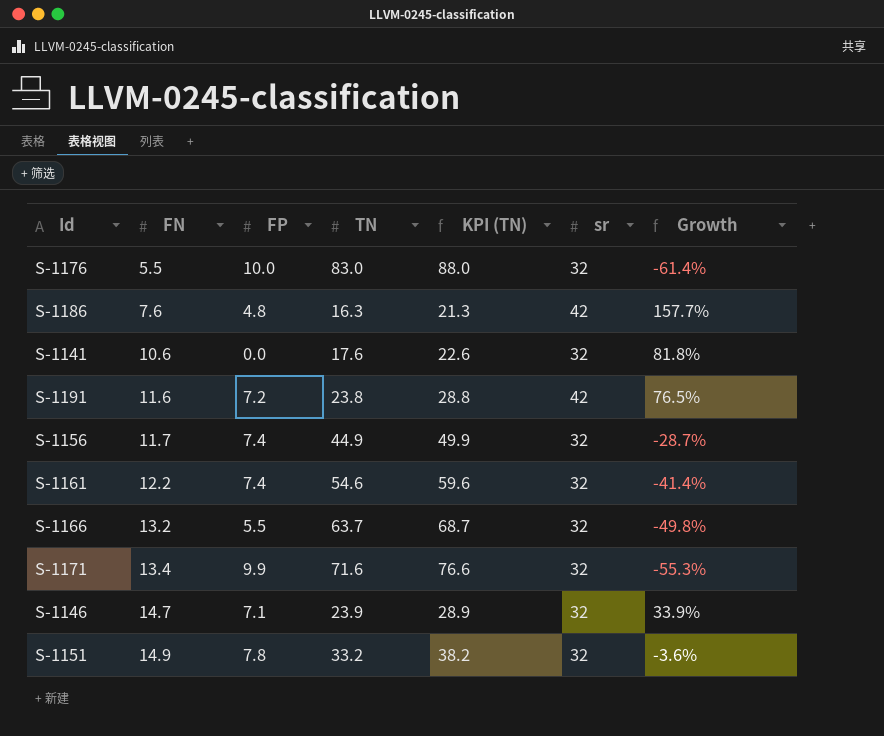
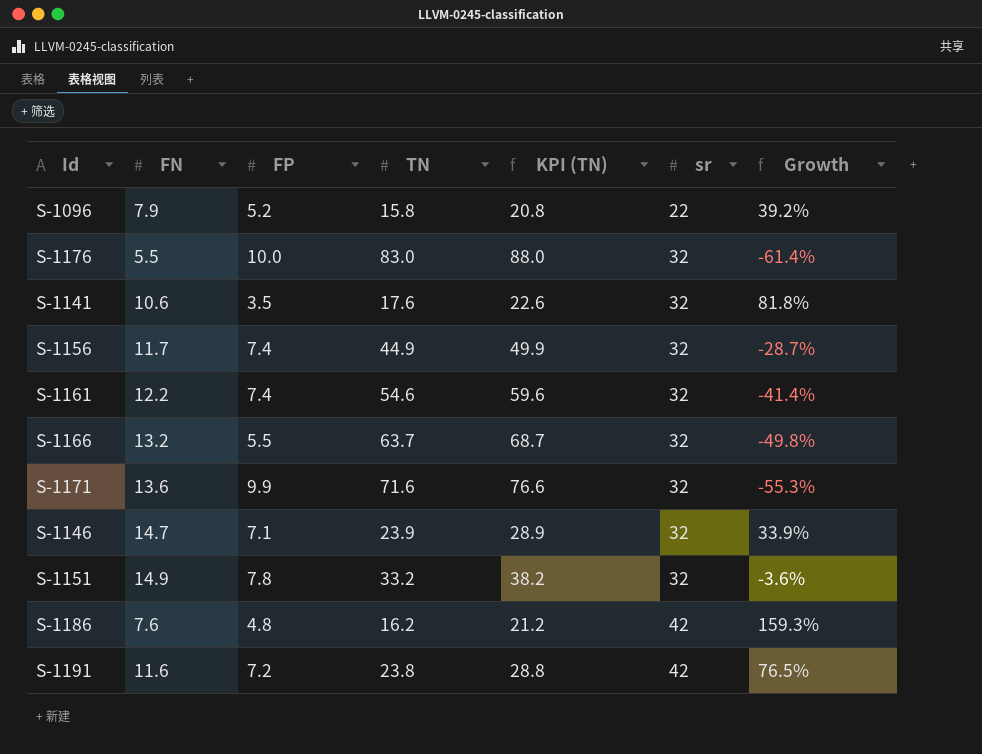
row order: FN ascending -> sr ascending
row S-1096: none -> 7.9 | 5.2 | 15.8 | 20.8 | 22 | 39.2%
S-1141 | FP: 0.0 -> 3.5
S-1171 | FN: 13.4 -> 13.6
S-1186 | TN: 16.3 -> 16.2
S-1186 | KPI (TN): 21.3 -> 21.2
S-1186 | Growth: 157.7% -> 159.3%

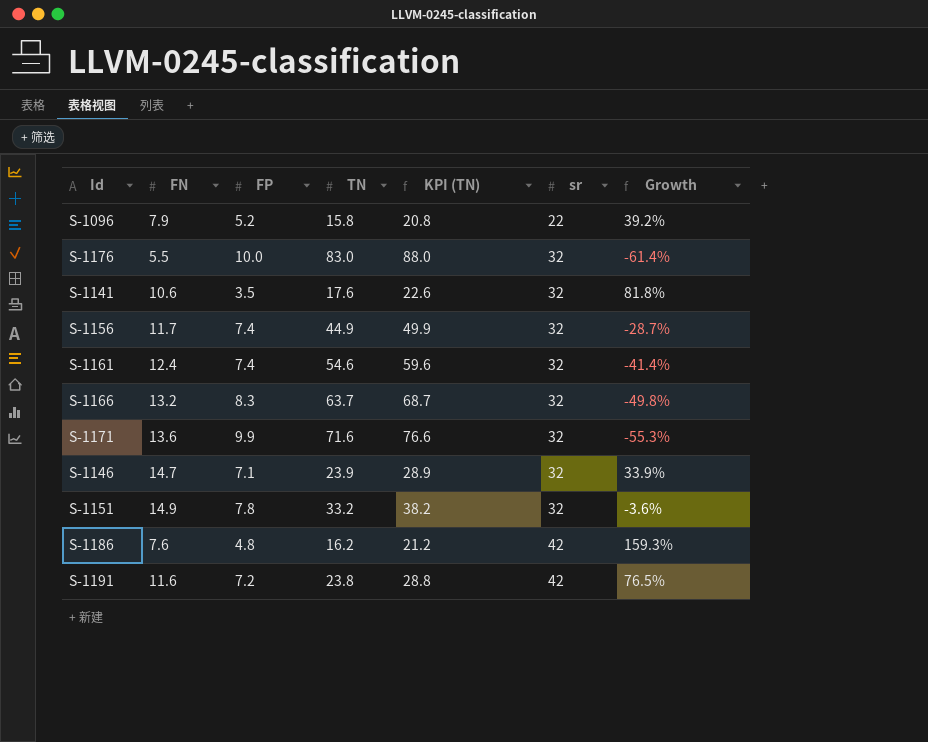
S-1161 | FN: 12.2 -> 12.4
S-1166 | FP: 5.5 -> 8.3

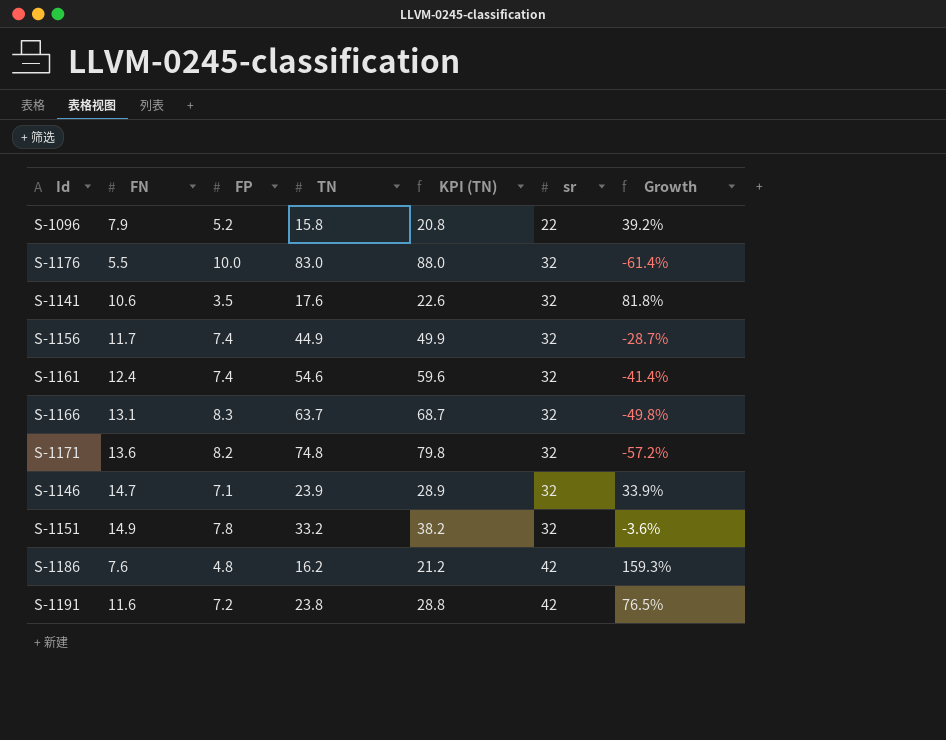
S-1166 | FN: 13.2 -> 13.1
S-1171 | FP: 9.9 -> 8.2
S-1171 | TN: 71.6 -> 74.8
S-1171 | KPI (TN): 76.6 -> 79.8
S-1171 | Growth: -55.3% -> -57.2%

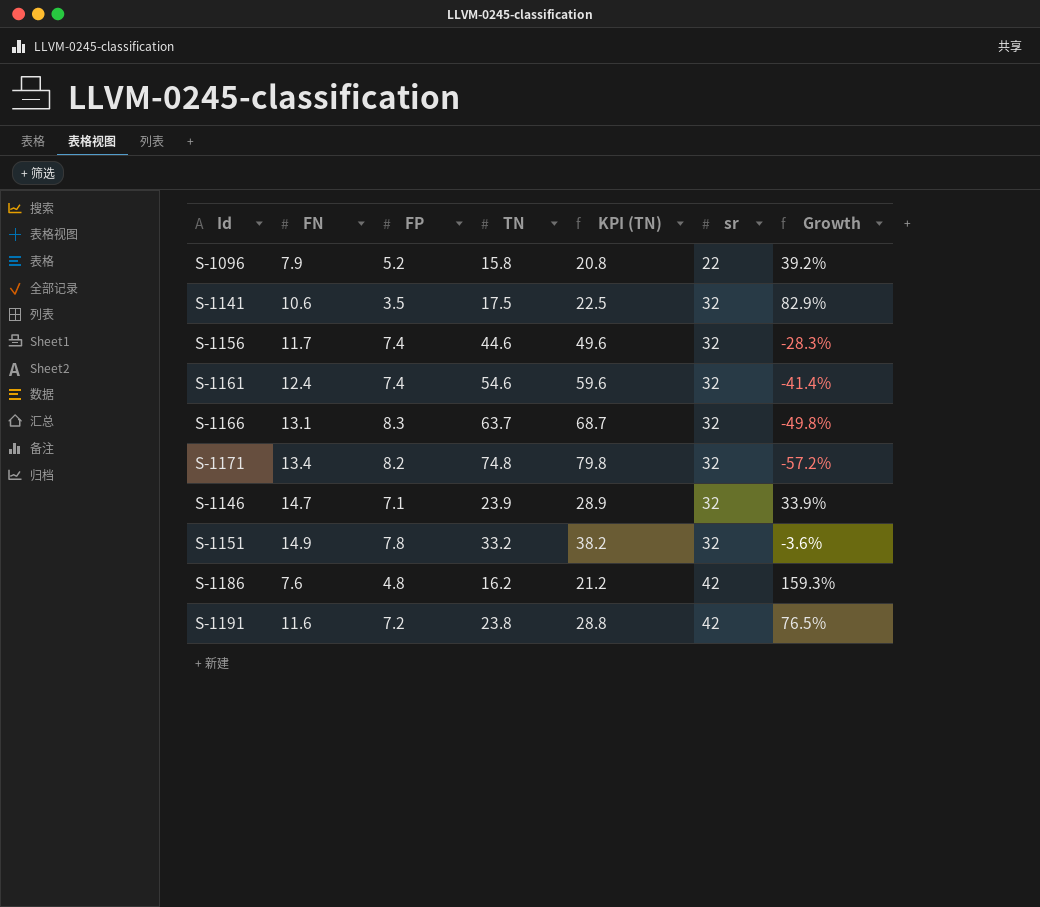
row S-1176: 5.5 | 10.0 | 83.0 | 88.0 | 32 | -61.4% -> none
S-1141 | TN: 17.6 -> 17.5
S-1141 | KPI (TN): 22.6 -> 22.5
S-1141 | Growth: 81.8% -> 82.9%
S-1156 | TN: 44.9 -> 44.6
S-1156 | KPI (TN): 49.9 -> 49.6
S-1156 | Growth: -28.7% -> -28.3%
S-1171 | FN: 13.6 -> 13.4

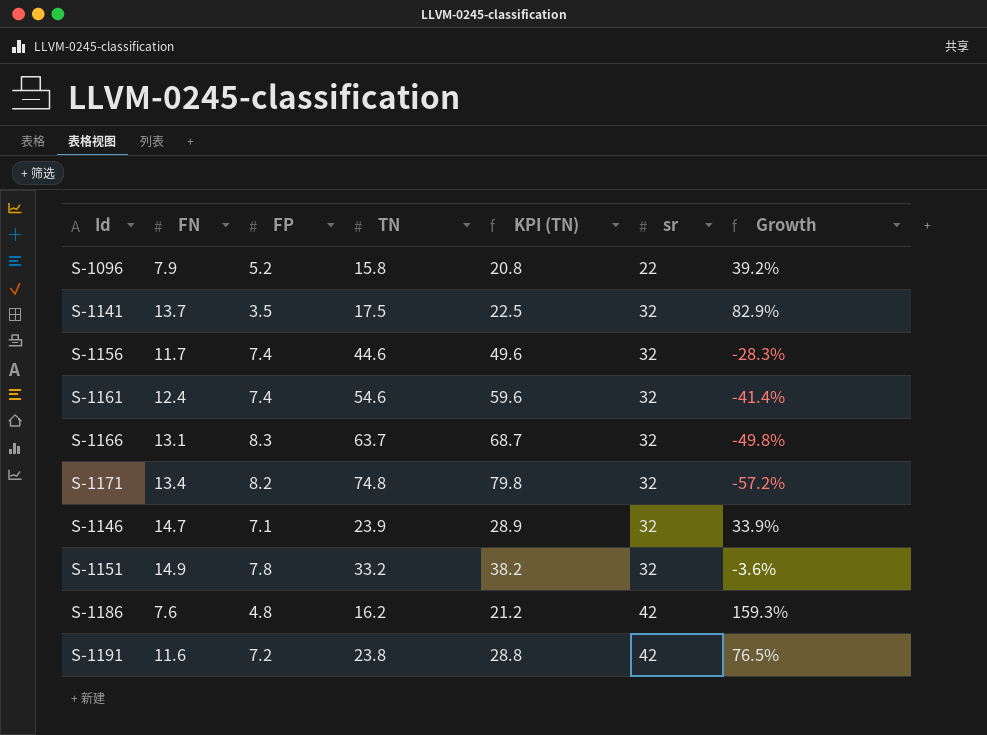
S-1141 | FN: 10.6 -> 13.7

